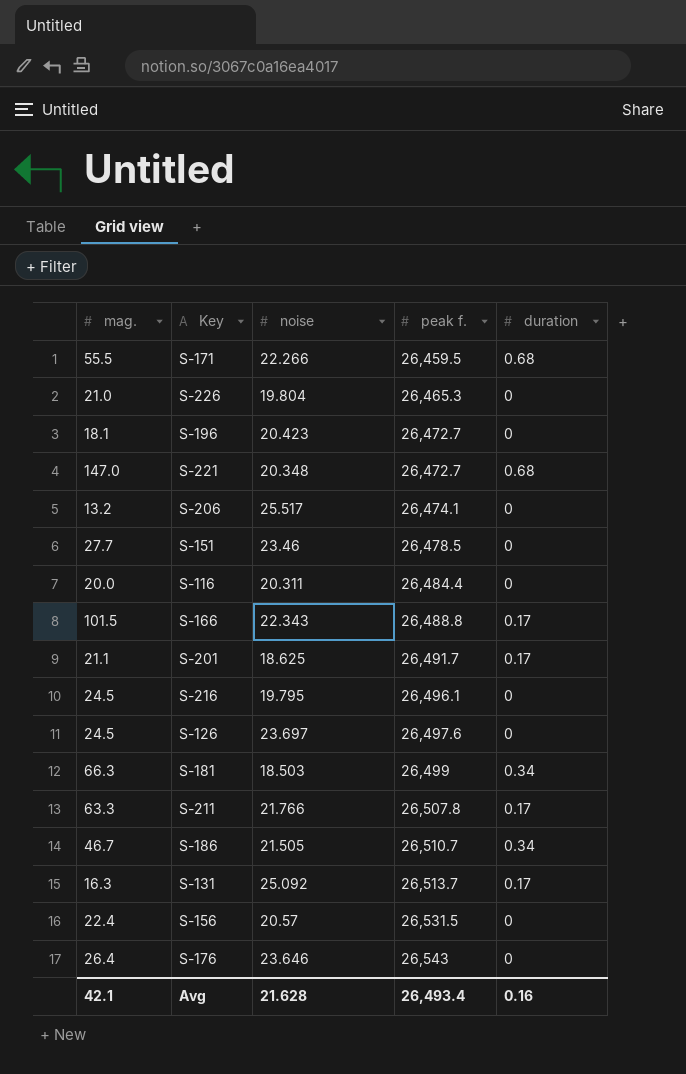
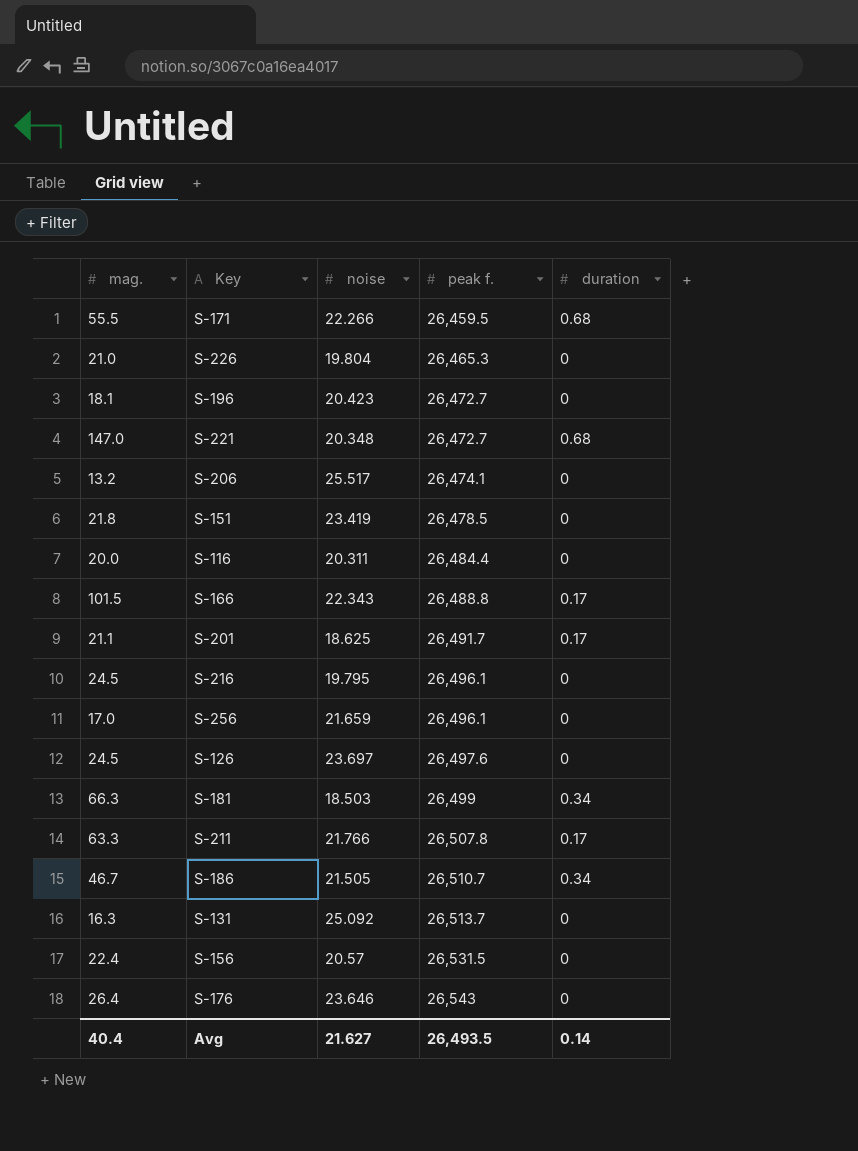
S-151 | mag.: 27.7 -> 21.8
S-151 | noise: 23.46 -> 23.419
row S-256: none -> 17.0 | 21.659 | 26,496.1 | 0
S-131 | duration: 0.17 -> 0
Avg | mag.: 42.1 -> 40.4
Avg | noise: 21.628 -> 21.627
Avg | peak f.: 26,493.4 -> 26,493.5
Avg | duration: 0.16 -> 0.14

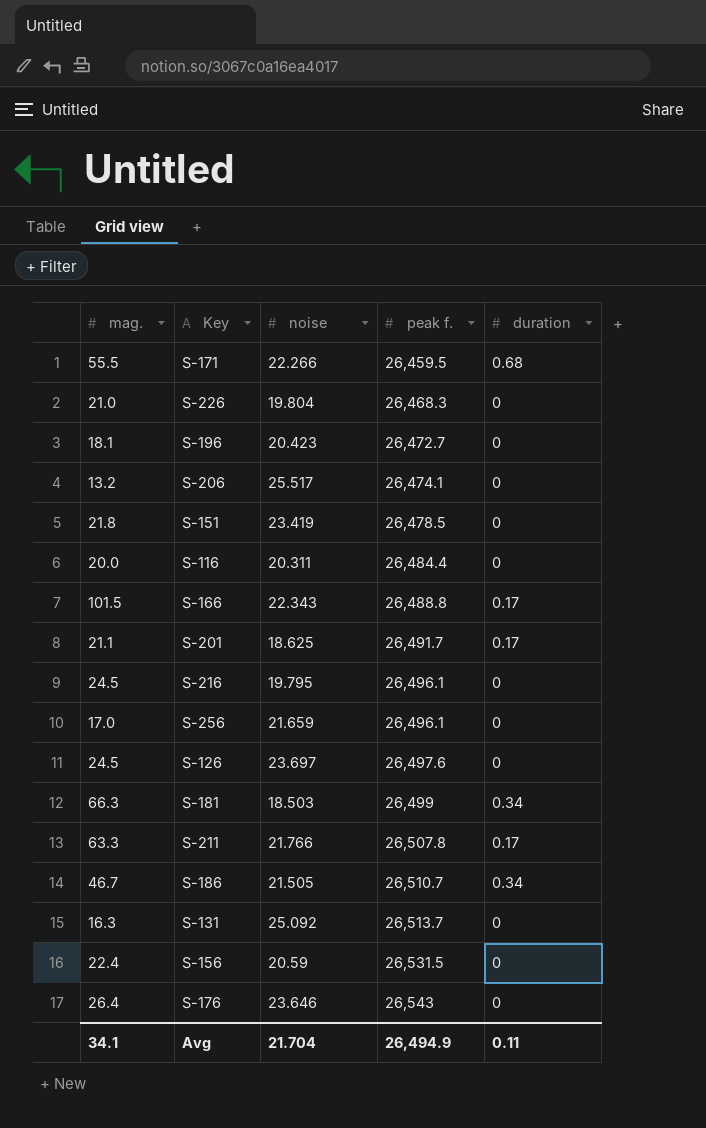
row S-221: 147.0 | 20.348 | 26,472.7 | 0.68 -> none
S-226 | peak f.: 26,465.3 -> 26,468.3
S-156 | noise: 20.57 -> 20.59
Avg | mag.: 40.4 -> 34.1
Avg | noise: 21.627 -> 21.704
Avg | peak f.: 26,493.5 -> 26,494.9
Avg | duration: 0.14 -> 0.11

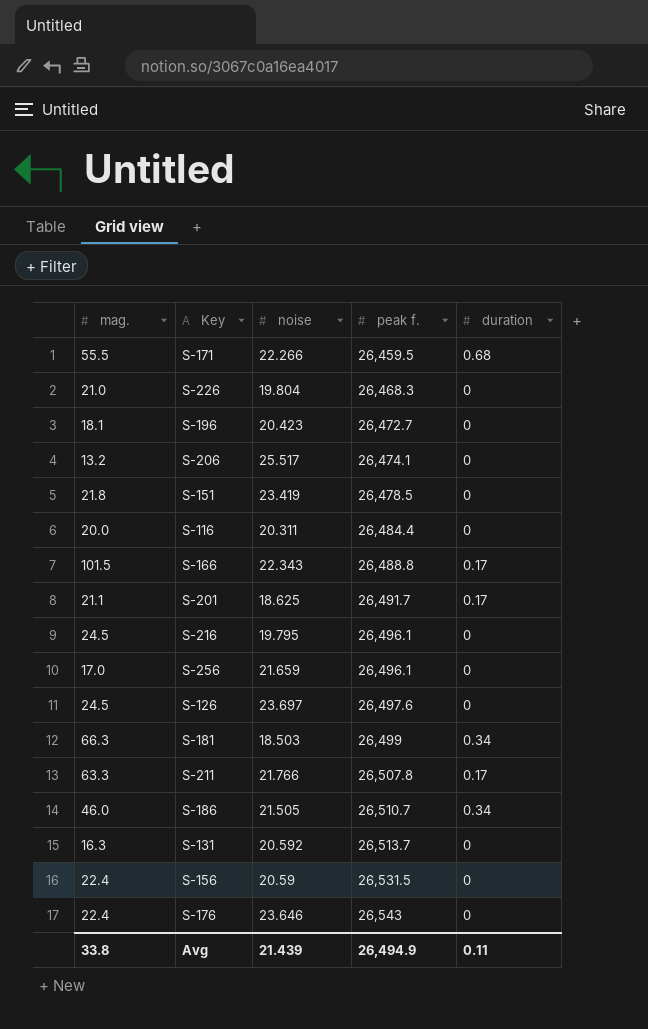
S-186 | mag.: 46.7 -> 46.0
S-131 | noise: 25.092 -> 20.592
S-176 | mag.: 26.4 -> 22.4
Avg | mag.: 34.1 -> 33.8
Avg | noise: 21.704 -> 21.439

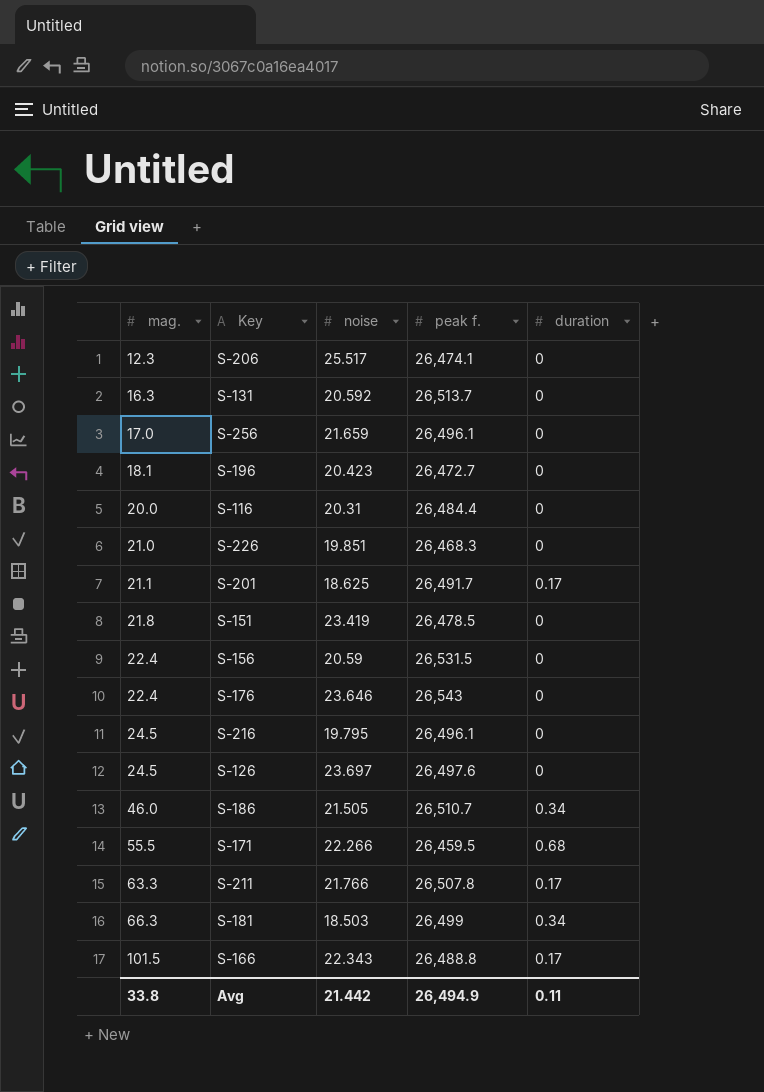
row order: peak f. ascending -> mag. ascending
S-206 | mag.: 13.2 -> 12.3
S-116 | noise: 20.311 -> 20.31
S-226 | noise: 19.804 -> 19.851
Avg | noise: 21.439 -> 21.442

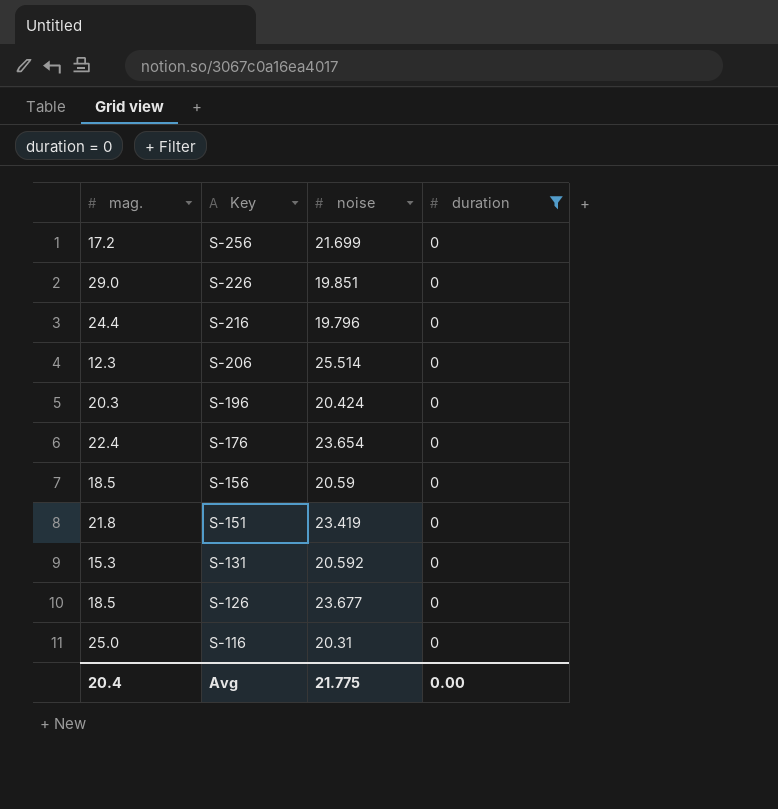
filter: none -> duration = 0
row order: mag. ascending -> Key descending
column peak f. | position: 4 -> none
S-256 | mag.: 17.0 -> 17.2
S-256 | noise: 21.659 -> 21.699
S-226 | mag.: 21.0 -> 29.0
S-216 | mag.: 24.5 -> 24.4
S-216 | noise: 19.795 -> 19.796
S-206 | noise: 25.517 -> 25.514
S-196 | mag.: 18.1 -> 20.3
S-196 | noise: 20.423 -> 20.424
S-176 | noise: 23.646 -> 23.654
S-156 | mag.: 22.4 -> 18.5
S-131 | mag.: 16.3 -> 15.3
S-126 | mag.: 24.5 -> 18.5
S-126 | noise: 23.697 -> 23.677
S-116 | mag.: 20.0 -> 25.0
Avg | mag.: 33.8 -> 20.4
Avg | noise: 21.442 -> 21.775
Avg | duration: 0.11 -> 0.00

